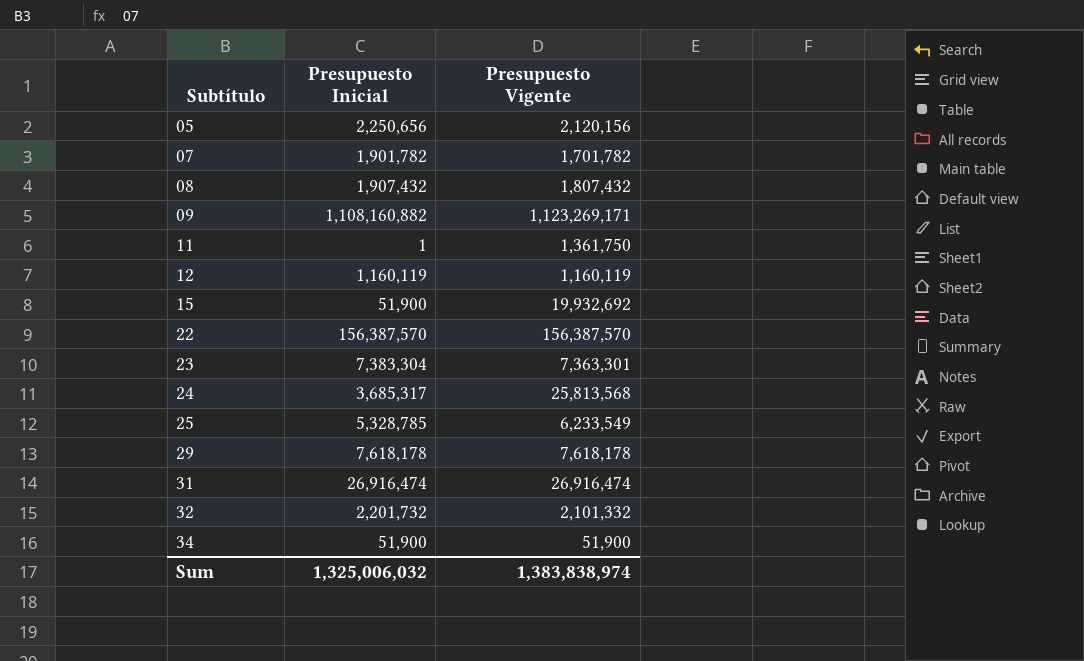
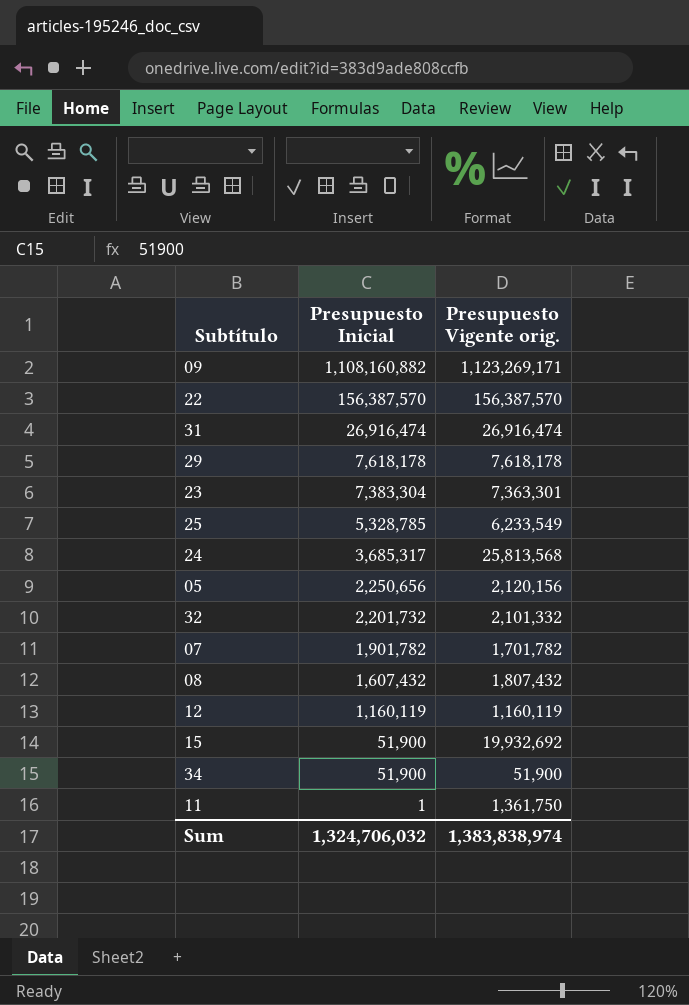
row order: Subtítulo ascending -> Presupuesto Inicial descending
column name: Presupuesto Vigente -> Presupuesto Vigente orig.
08 | Presupuesto Inicial: 1,907,432 -> 1,607,432
Sum | Presupuesto Inicial: 1,325,006,032 -> 1,324,706,032

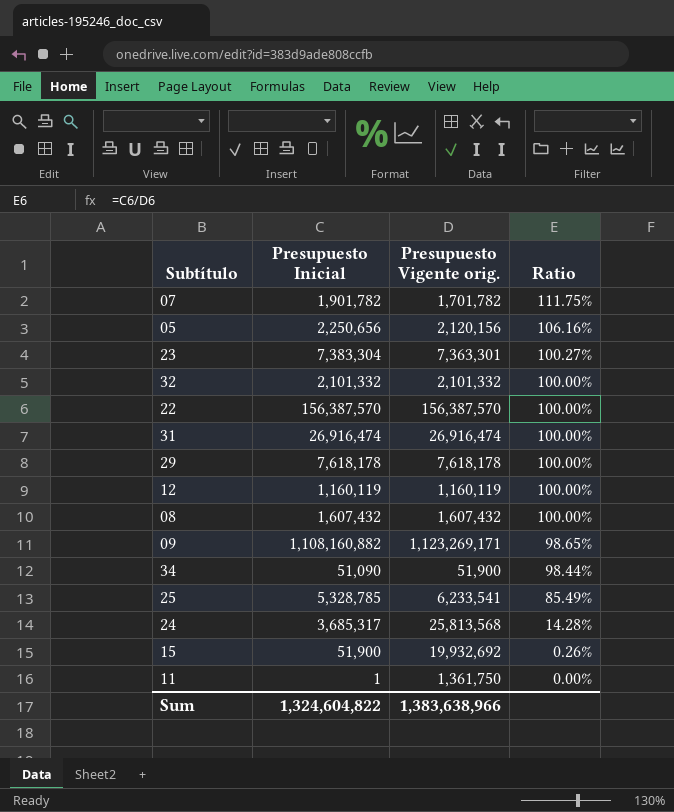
row order: Presupuesto Inicial descending -> Ratio descending
column Ratio | formula: none -> [Presupuesto Inicial] / [Presupuesto Vigente orig.]
32 | Presupuesto Inicial: 2,201,732 -> 2,101,332
08 | Presupuesto Vigente orig.: 1,807,432 -> 1,607,432
34 | Presupuesto Inicial: 51,900 -> 51,090
25 | Presupuesto Vigente orig.: 6,233,549 -> 6,233,541
Sum | Presupuesto Inicial: 1,324,706,032 -> 1,324,604,822
Sum | Presupuesto Vigente orig.: 1,383,838,974 -> 1,383,638,966

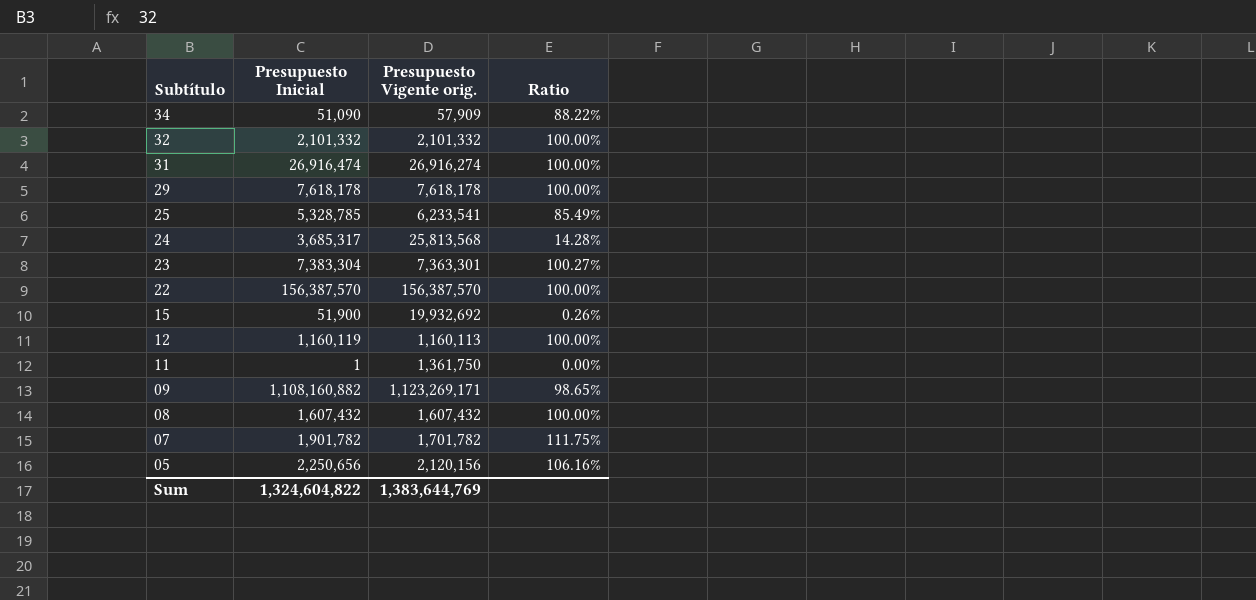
row order: Ratio descending -> Subtítulo descending
34 | Presupuesto Vigente orig.: 51,900 -> 57,909
34 | Ratio: 98.44% -> 88.22%
31 | Presupuesto Vigente orig.: 26,916,474 -> 26,916,274
12 | Presupuesto Vigente orig.: 1,160,119 -> 1,160,113
Sum | Presupuesto Vigente orig.: 1,383,638,966 -> 1,383,644,769

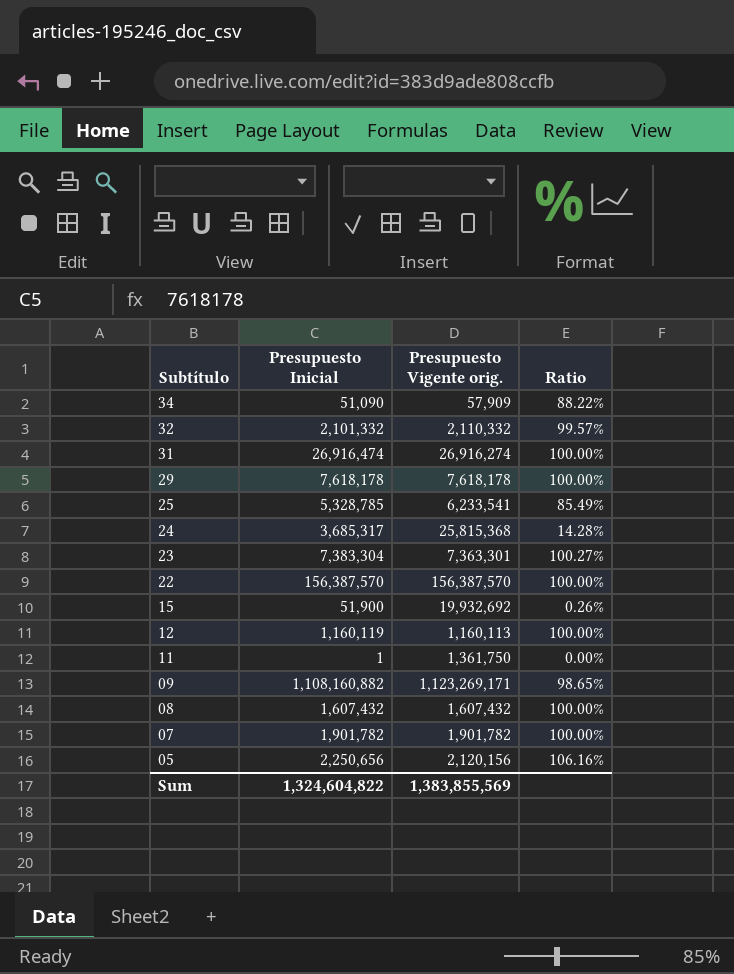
32 | Presupuesto Vigente orig.: 2,101,332 -> 2,110,332
32 | Ratio: 100.00% -> 99.57%
24 | Presupuesto Vigente orig.: 25,813,568 -> 25,815,368
07 | Presupuesto Vigente orig.: 1,701,782 -> 1,901,782
07 | Ratio: 111.75% -> 100.00%
Sum | Presupuesto Vigente orig.: 1,383,644,769 -> 1,383,855,569

